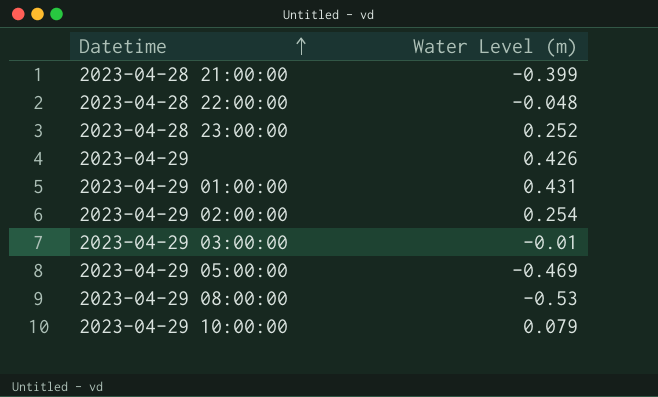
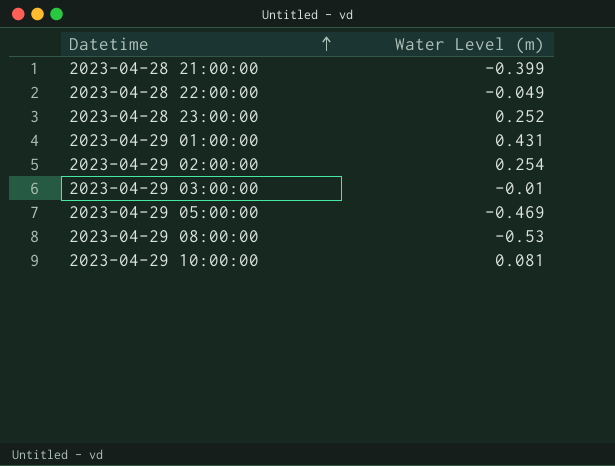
row 2023-04-29: 0.426 -> none
2023-04-28 22:00:00 | Water Level (m): -0.048 -> -0.049
2023-04-29 10:00:00 | Water Level (m): 0.079 -> 0.081

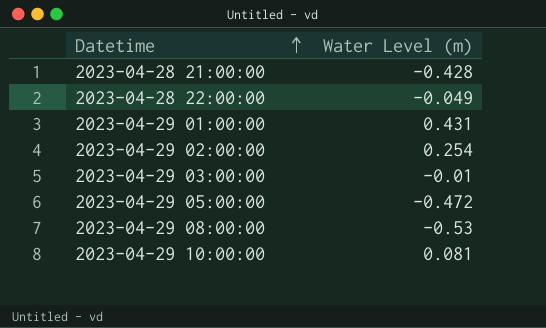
row 2023-04-28 23:00:00: 0.252 -> none
2023-04-28 21:00:00 | Water Level (m): -0.399 -> -0.428
2023-04-29 05:00:00 | Water Level (m): -0.469 -> -0.472

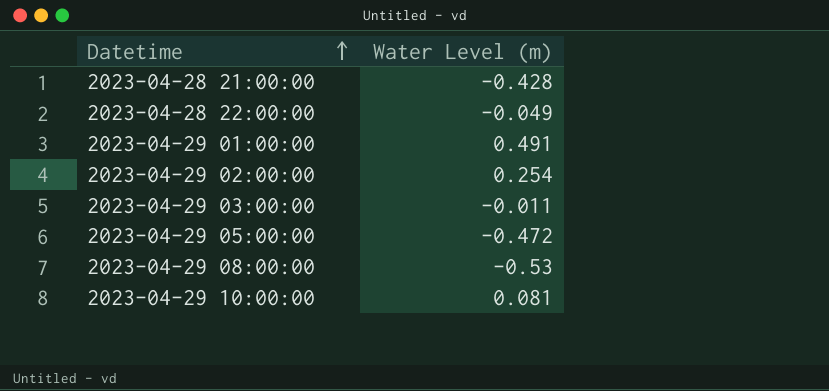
2023-04-29 01:00:00 | Water Level (m): 0.431 -> 0.491
2023-04-29 03:00:00 | Water Level (m): -0.01 -> -0.011

